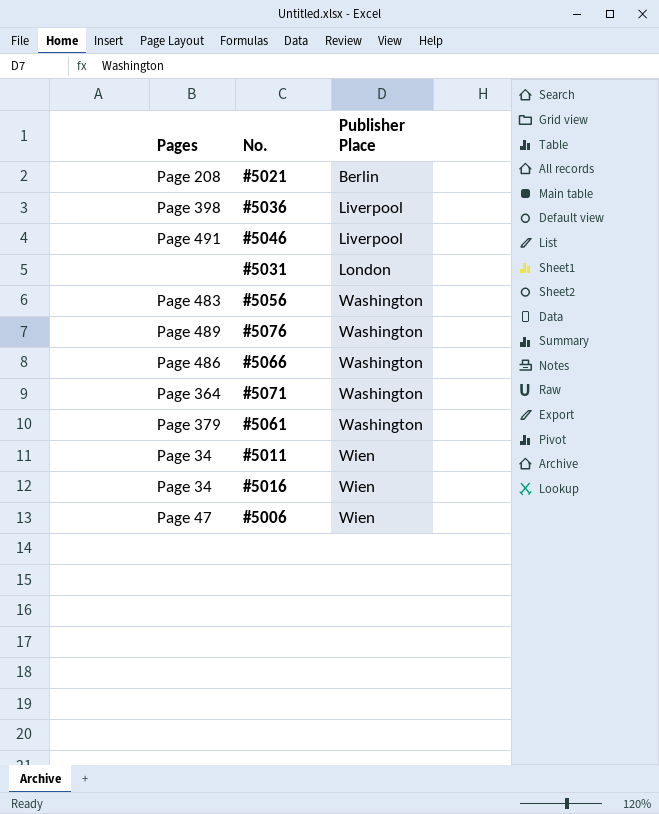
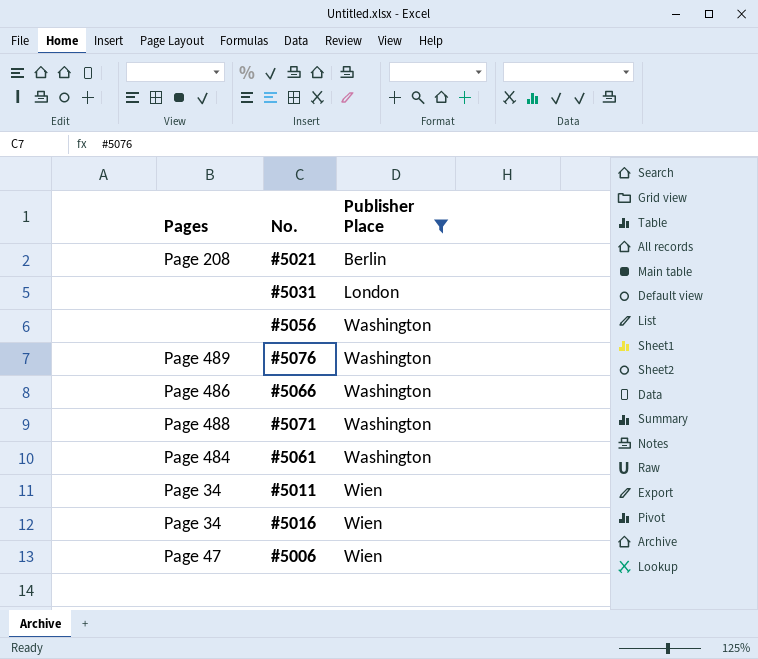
filter: none -> Publisher Place != Liverpool
#5056 | Pages: Page 483 -> none
#5071 | Pages: Page 364 -> Page 488
#5061 | Pages: Page 379 -> Page 484

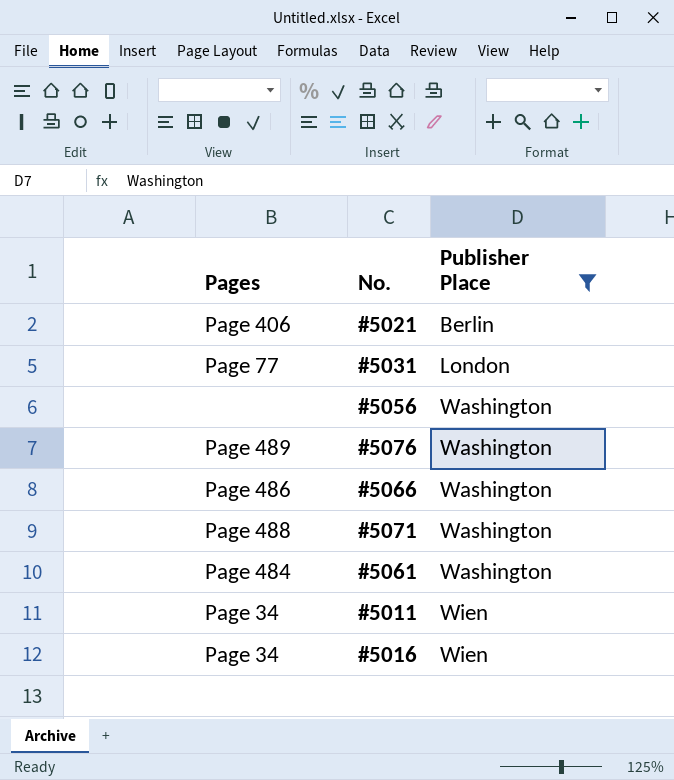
row #5006: Page 47 | Wien -> none
#5021 | Pages: Page 208 -> Page 406
#5031 | Pages: none -> Page 77

